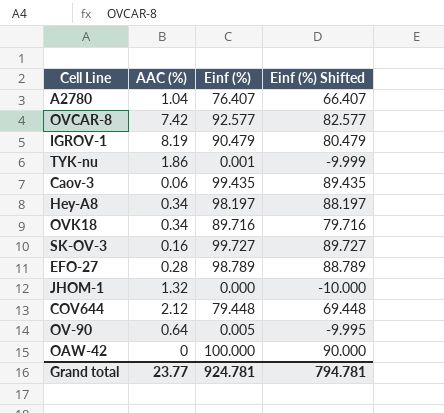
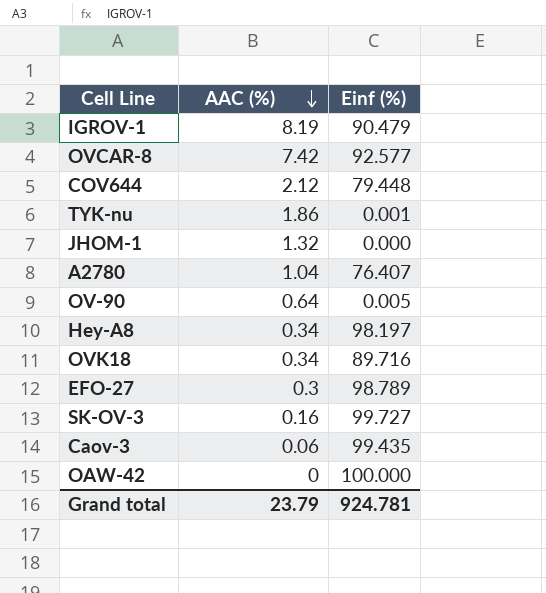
row order: none -> AAC (%) descending
column Einf (%) Shifted | formula: [Einf (%)] - 10 -> none
EFO-27 | AAC (%): 0.28 -> 0.3
Grand total | AAC (%): 23.77 -> 23.79

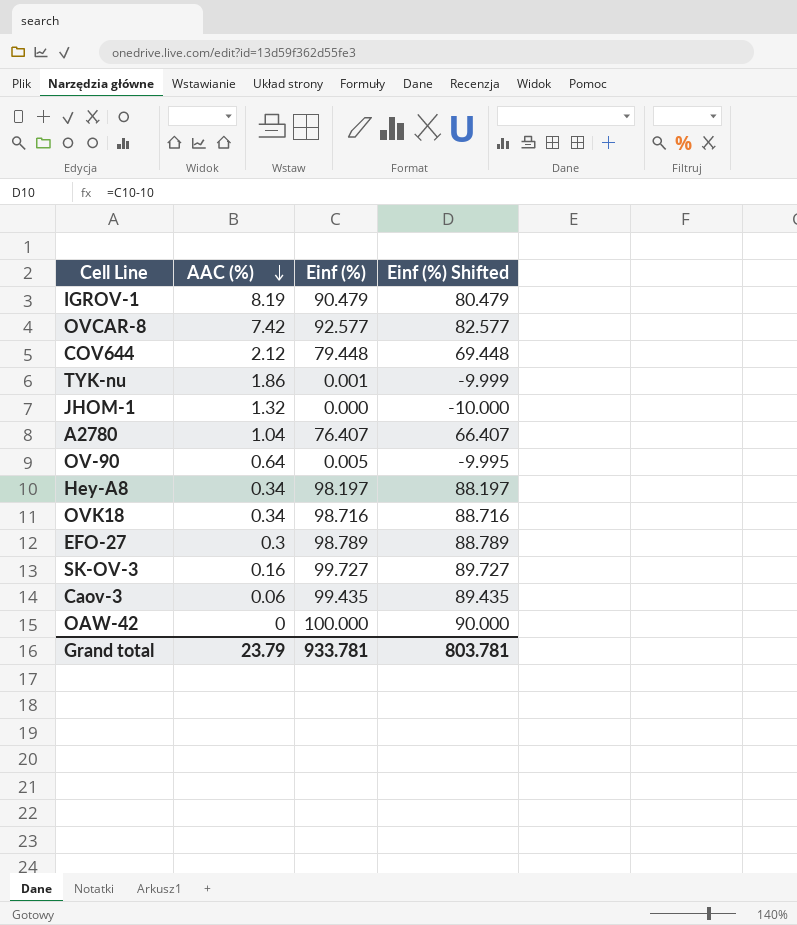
column Einf (%) Shifted | formula: none -> [Einf (%)] - 10
OVK18 | Einf (%): 89.716 -> 98.716
Grand total | Einf (%): 924.781 -> 933.781

